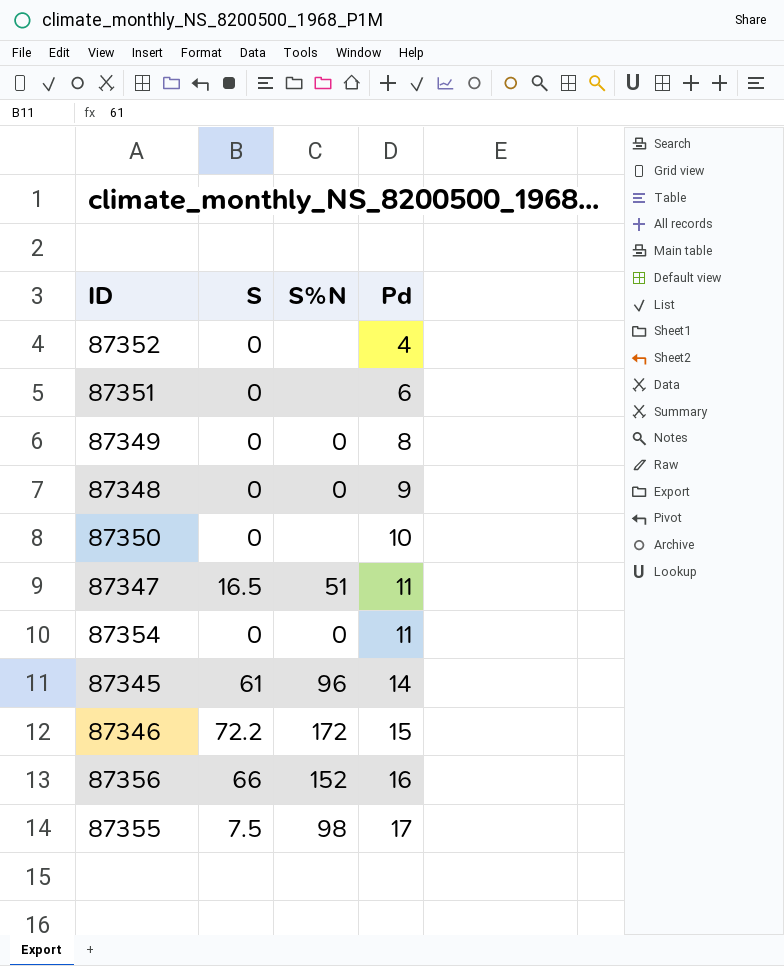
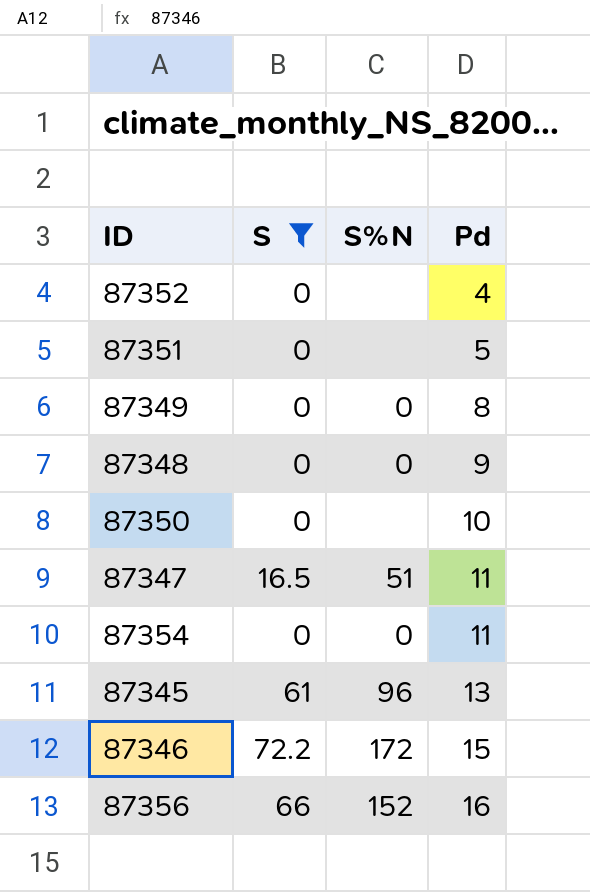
filter: none -> S != 7.5
87351 | Pd: 6 -> 5
87345 | Pd: 14 -> 13

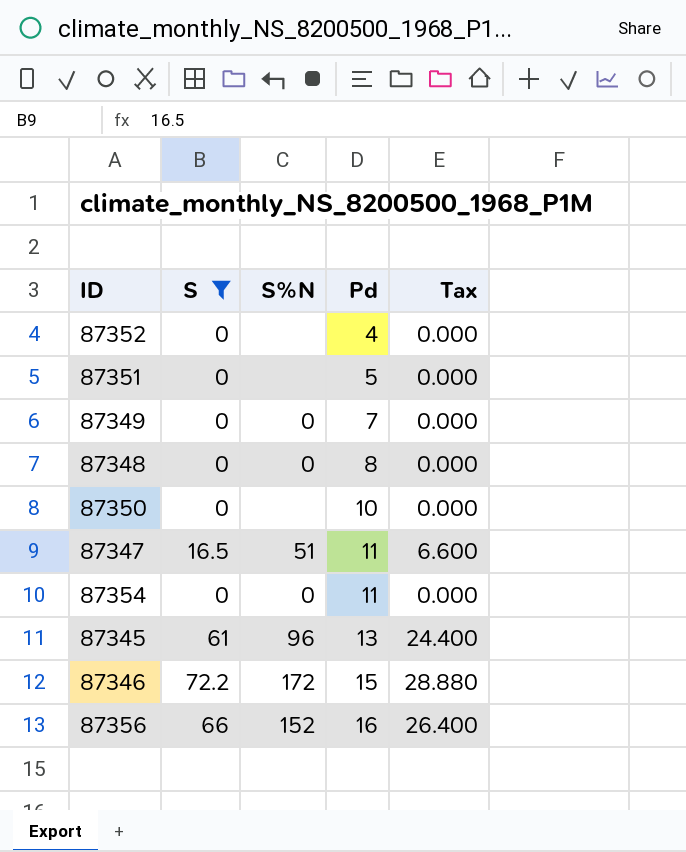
column Tax | formula: none -> [S] * 0.4
87349 | Pd: 8 -> 7
87348 | Pd: 9 -> 8

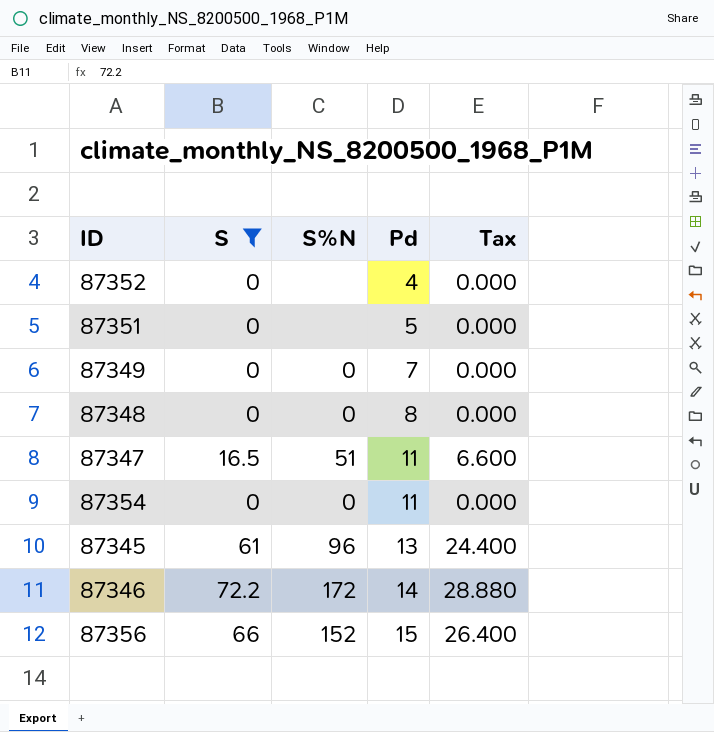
row 87350: 0 | none | 10 | 0.000 -> none
87346 | Pd: 15 -> 14
87356 | Pd: 16 -> 15

